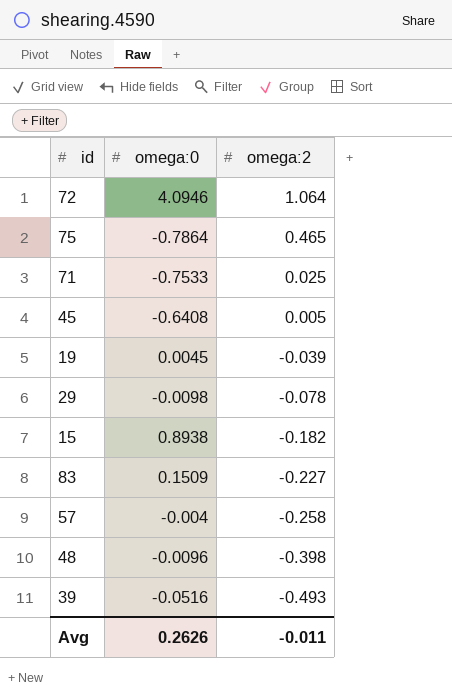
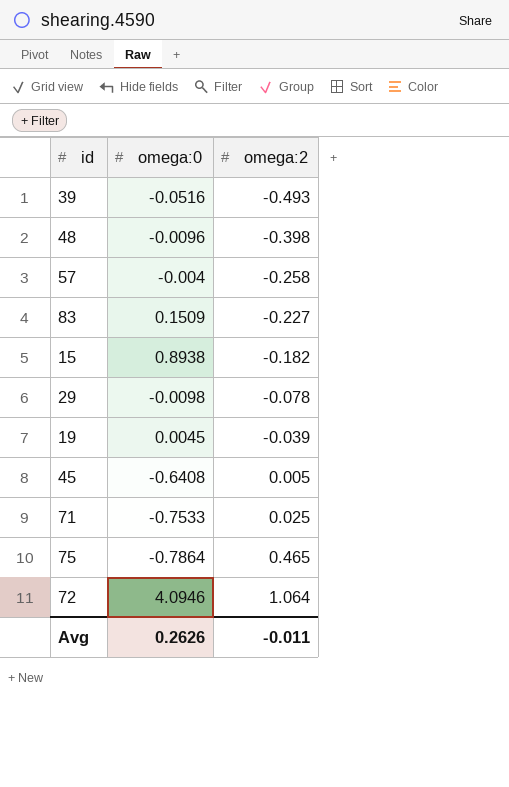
row order: omega:2 descending -> omega:2 ascending

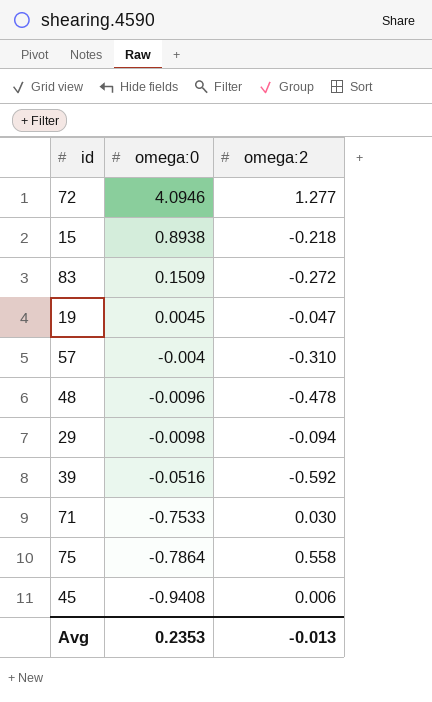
row order: omega:2 ascending -> omega:0 descending
72 | omega:2: 1.064 -> 1.277
15 | omega:2: -0.182 -> -0.218
83 | omega:2: -0.227 -> -0.272
19 | omega:2: -0.039 -> -0.047
57 | omega:2: -0.258 -> -0.310
48 | omega:2: -0.398 -> -0.478
29 | omega:2: -0.078 -> -0.094
39 | omega:2: -0.493 -> -0.592
71 | omega:2: 0.025 -> 0.030
75 | omega:2: 0.465 -> 0.558
45 | omega:0: -0.6408 -> -0.9408
45 | omega:2: 0.005 -> 0.006
Avg | omega:0: 0.2626 -> 0.2353
Avg | omega:2: -0.011 -> -0.013

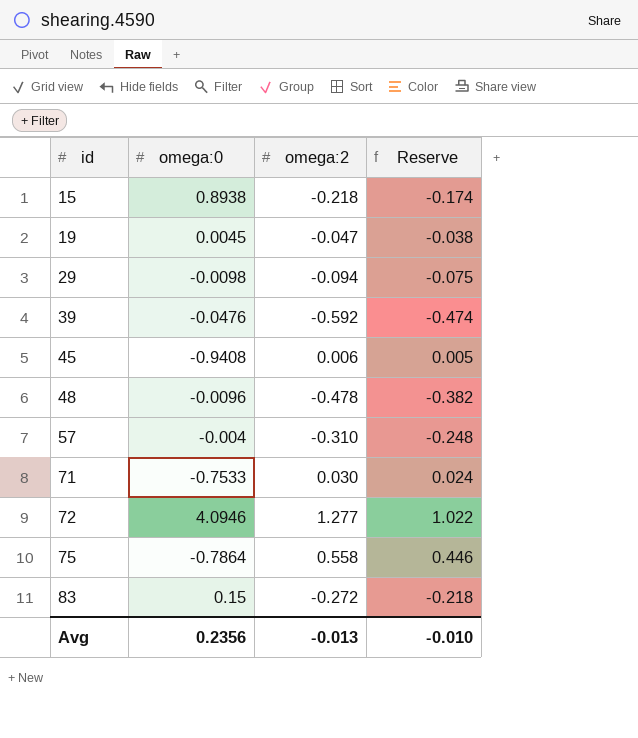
row order: omega:0 descending -> id ascending
column Reserve | formula: none -> [omega:2] * 0.8
39 | omega:0: -0.0516 -> -0.0476
83 | omega:0: 0.1509 -> 0.15
Avg | omega:0: 0.2353 -> 0.2356

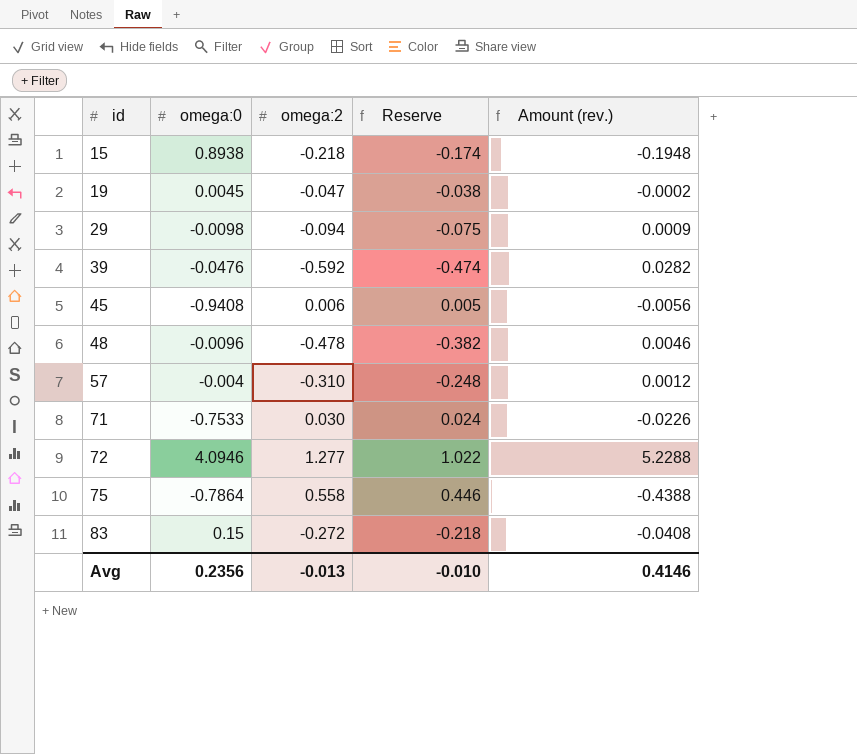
column Amount (rev.) | formula: none -> [omega:0] * [omega:2]

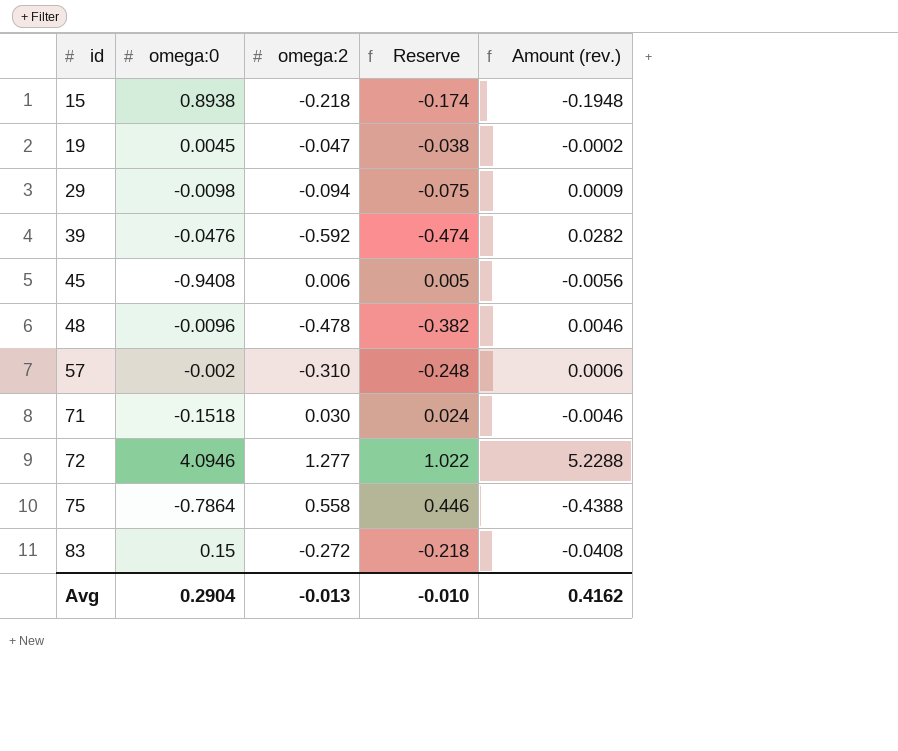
57 | omega:0: -0.004 -> -0.002
57 | Amount (rev.): 0.0012 -> 0.0006
71 | omega:0: -0.7533 -> -0.1518
71 | Amount (rev.): -0.0226 -> -0.0046
Avg | omega:0: 0.2356 -> 0.2904
Avg | Amount (rev.): 0.4146 -> 0.4162

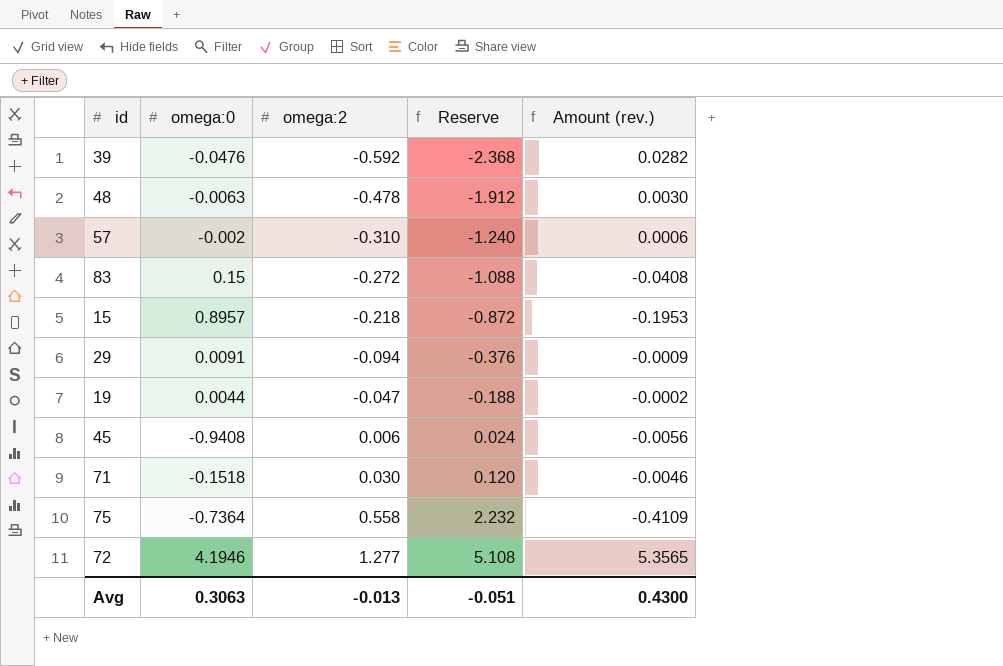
row order: id ascending -> omega:2 ascending
column Reserve | formula: [omega:2] * 0.8 -> [omega:2] * 4
48 | omega:0: -0.0096 -> -0.0063
48 | Amount (rev.): 0.0046 -> 0.0030
15 | omega:0: 0.8938 -> 0.8957
15 | Amount (rev.): -0.1948 -> -0.1953
29 | omega:0: -0.0098 -> 0.0091
29 | Amount (rev.): 0.0009 -> -0.0009
19 | omega:0: 0.0045 -> 0.0044
75 | omega:0: -0.7864 -> -0.7364
75 | Amount (rev.): -0.4388 -> -0.4109
72 | omega:0: 4.0946 -> 4.1946
72 | Amount (rev.): 5.2288 -> 5.3565
Avg | omega:0: 0.2904 -> 0.3063
Avg | Reserve: -0.010 -> -0.051
Avg | Amount (rev.): 0.4162 -> 0.4300

